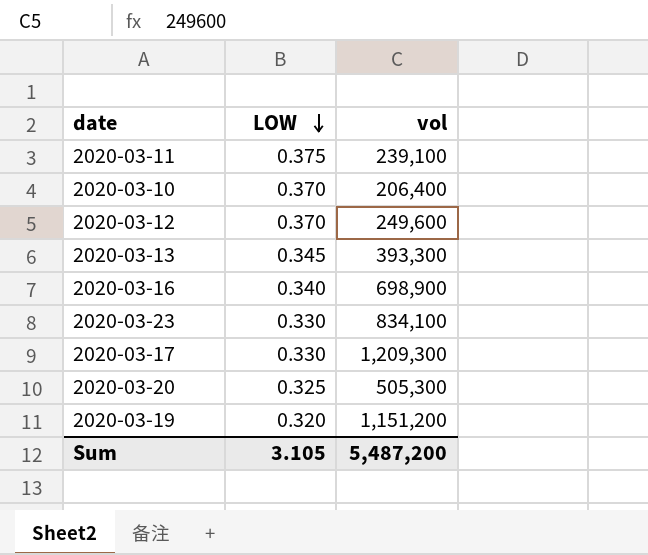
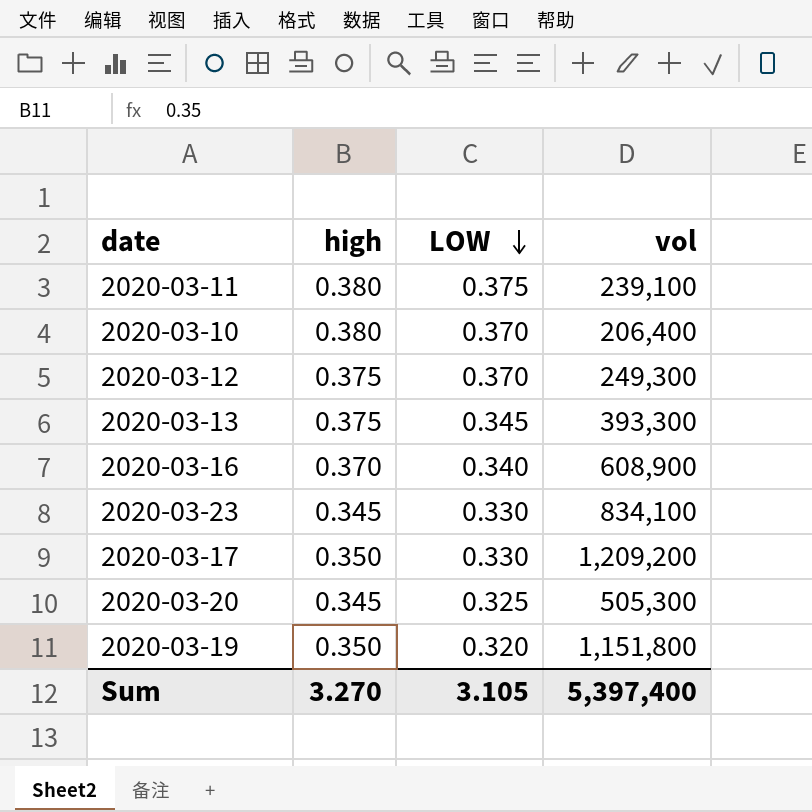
column high | position: none -> 2
2020-03-12 | vol: 249,600 -> 249,300
2020-03-16 | vol: 698,900 -> 608,900
2020-03-17 | vol: 1,209,300 -> 1,209,200
2020-03-19 | vol: 1,151,200 -> 1,151,800
Sum | vol: 5,487,200 -> 5,397,400

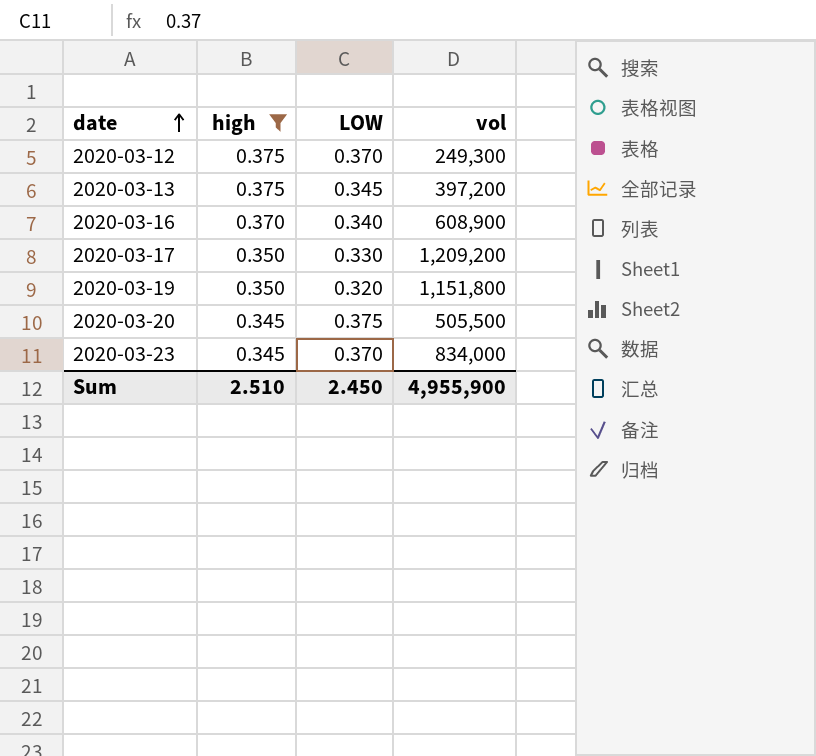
filter: none -> high != 0.380
row order: LOW descending -> date ascending
2020-03-13 | vol: 393,300 -> 397,200
2020-03-20 | LOW: 0.325 -> 0.375
2020-03-20 | vol: 505,300 -> 505,500
2020-03-23 | LOW: 0.330 -> 0.370
2020-03-23 | vol: 834,100 -> 834,000
Sum | high: 3.270 -> 2.510
Sum | LOW: 3.105 -> 2.450
Sum | vol: 5,397,400 -> 4,955,900

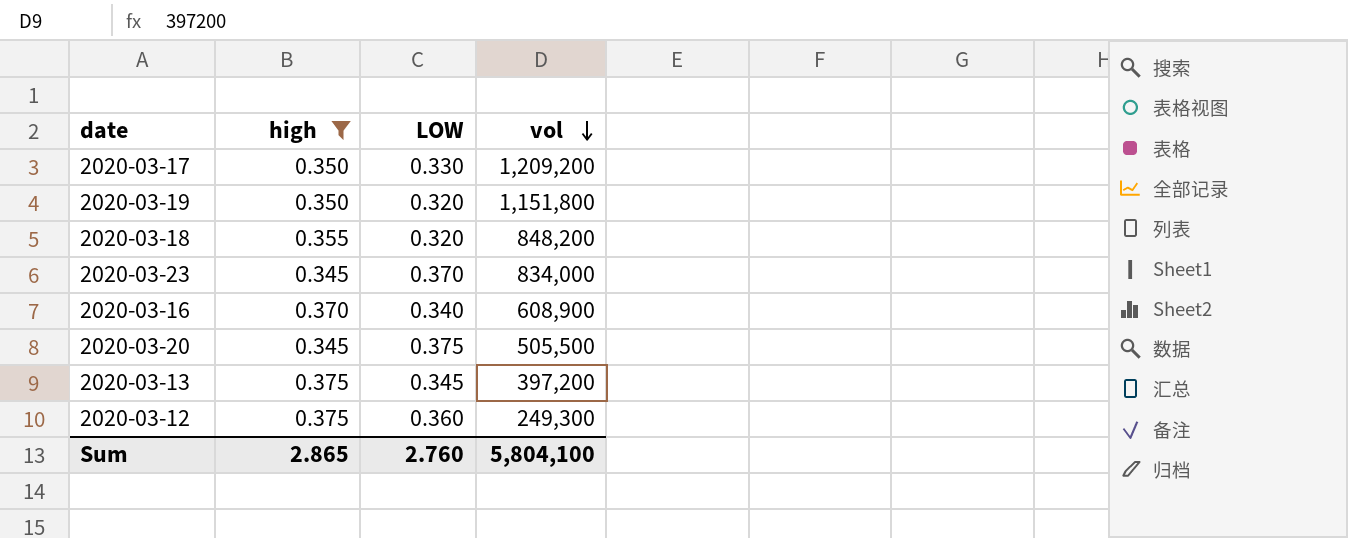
row order: date ascending -> vol descending
row 2020-03-18: none -> 0.355 | 0.320 | 848,200
2020-03-12 | LOW: 0.370 -> 0.360
Sum | high: 2.510 -> 2.865
Sum | LOW: 2.450 -> 2.760
Sum | vol: 4,955,900 -> 5,804,100

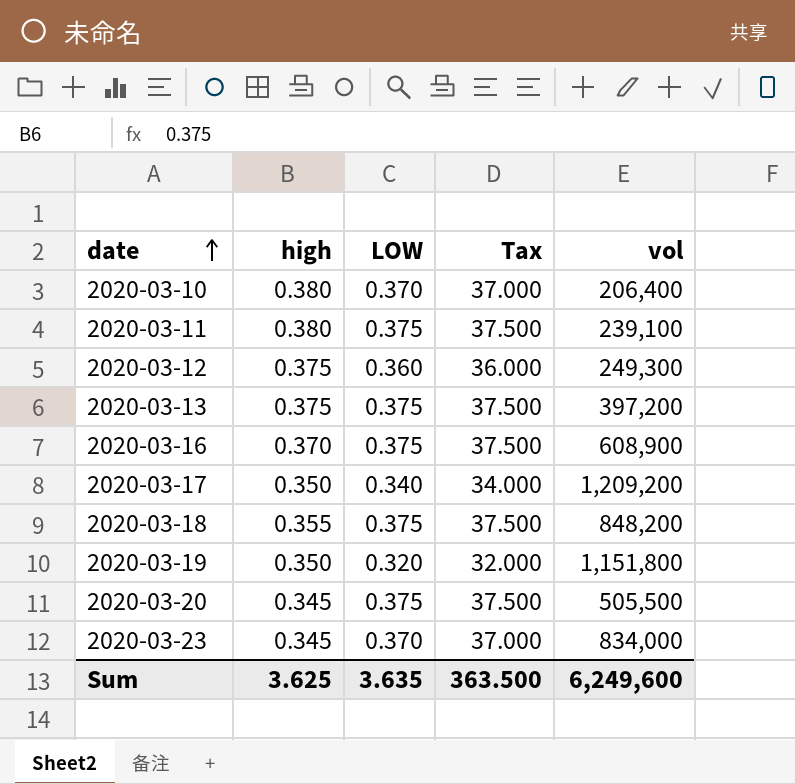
filter: high != 0.380 -> none
row order: vol descending -> date ascending
column Tax | formula: none -> [LOW] * 100
2020-03-13 | LOW: 0.345 -> 0.375
2020-03-16 | LOW: 0.340 -> 0.375
2020-03-17 | LOW: 0.330 -> 0.340
2020-03-18 | LOW: 0.320 -> 0.375
Sum | high: 2.865 -> 3.625
Sum | LOW: 2.760 -> 3.635
Sum | vol: 5,804,100 -> 6,249,600

